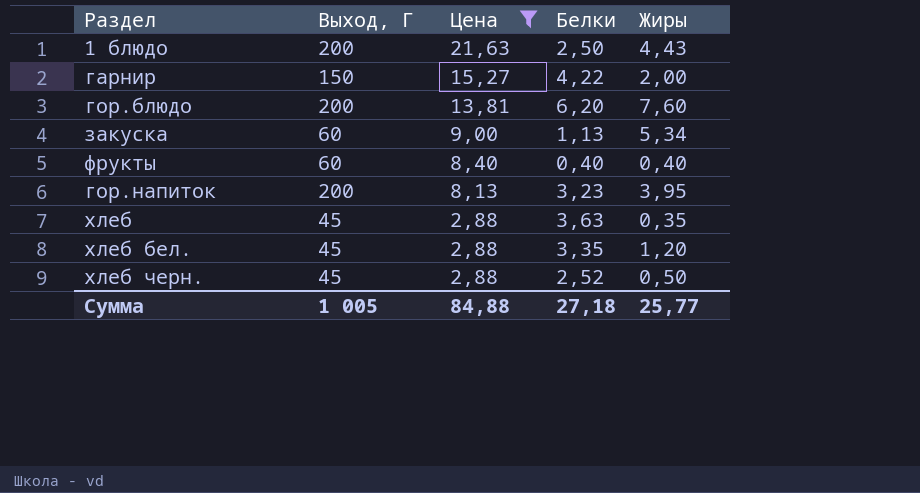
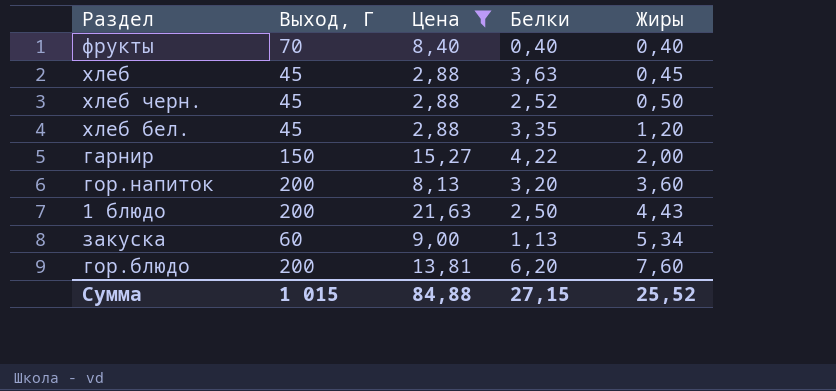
row order: Цена descending -> Жиры ascending
фрукты | Выход, Г: 60 -> 70
хлеб | Жиры: 0,35 -> 0,45
гор.напиток | Белки: 3,23 -> 3,20
гор.напиток | Жиры: 3,95 -> 3,60
Сумма | Выход, Г: 1 005 -> 1 015
Сумма | Белки: 27,18 -> 27,15
Сумма | Жиры: 25,77 -> 25,52

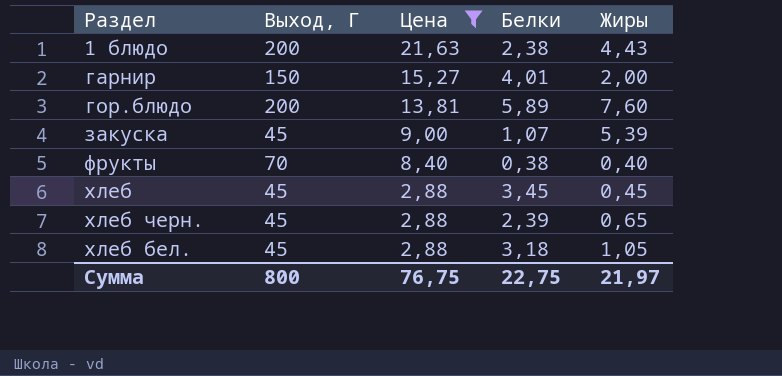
row order: Жиры ascending -> Цена descending
row гор.напиток: 200 | 8,13 | 3,20 | 3,60 -> none
1 блюдо | Белки: 2,50 -> 2,38
гарнир | Белки: 4,22 -> 4,01
гор.блюдо | Белки: 6,20 -> 5,89
закуска | Выход, Г: 60 -> 45
закуска | Белки: 1,13 -> 1,07
закуска | Жиры: 5,34 -> 5,39
фрукты | Белки: 0,40 -> 0,38
хлеб | Белки: 3,63 -> 3,45
хлеб черн. | Белки: 2,52 -> 2,39
хлеб черн. | Жиры: 0,50 -> 0,65
хлеб бел. | Белки: 3,35 -> 3,18
хлеб бел. | Жиры: 1,20 -> 1,05
Сумма | Выход, Г: 1 015 -> 800
Сумма | Цена: 84,88 -> 76,75
Сумма | Белки: 27,15 -> 22,75
Сумма | Жиры: 25,52 -> 21,97

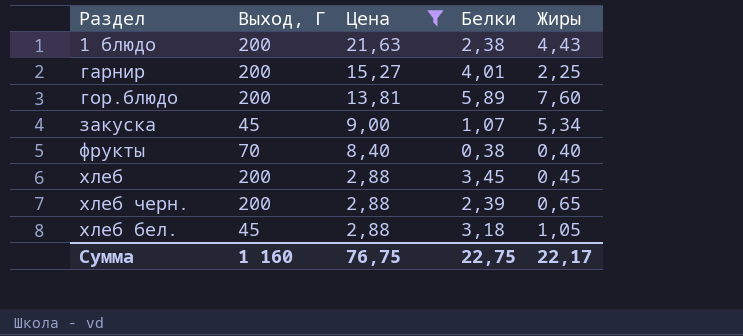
гарнир | Выход, Г: 150 -> 200
гарнир | Жиры: 2,00 -> 2,25
закуска | Жиры: 5,39 -> 5,34
хлеб | Выход, Г: 45 -> 200
хлеб черн. | Выход, Г: 45 -> 200
Сумма | Выход, Г: 800 -> 1 160
Сумма | Жиры: 21,97 -> 22,17

